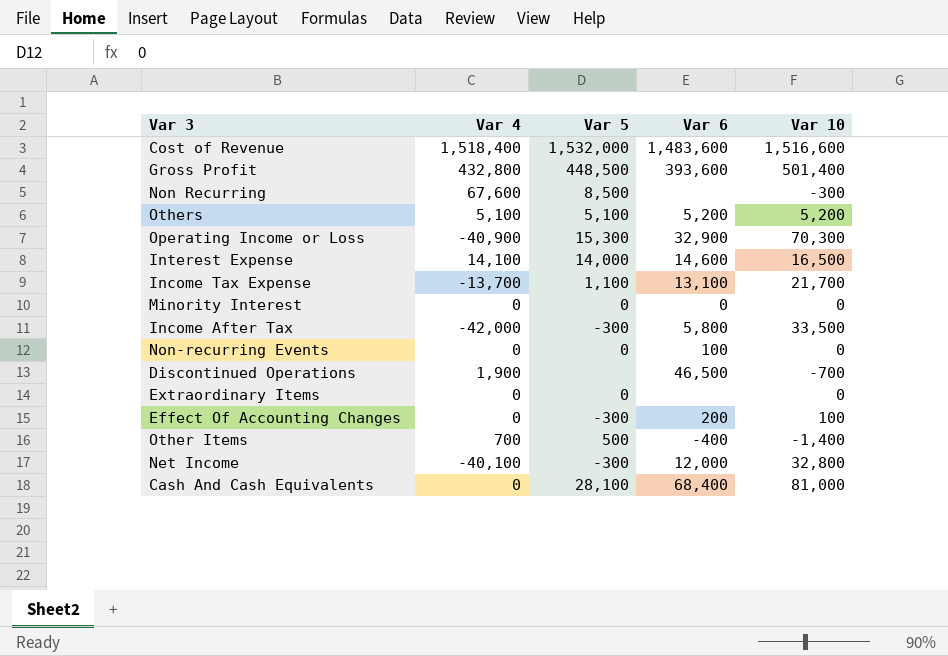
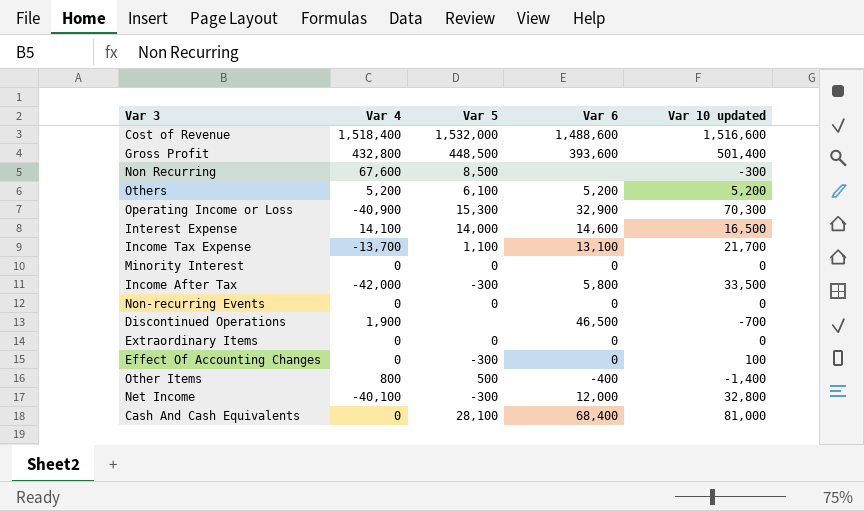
column name: Var 10 -> Var 10 updated
Cost of Revenue | Var 6: 1,483,600 -> 1,488,600
Others | Var 4: 5,100 -> 5,200
Others | Var 5: 5,100 -> 6,100
Non-recurring Events | Var 6: 100 -> 0
Extraordinary Items | Var 6: none -> 0
Effect Of Accounting Changes | Var 6: 200 -> 0
Other Items | Var 4: 700 -> 800

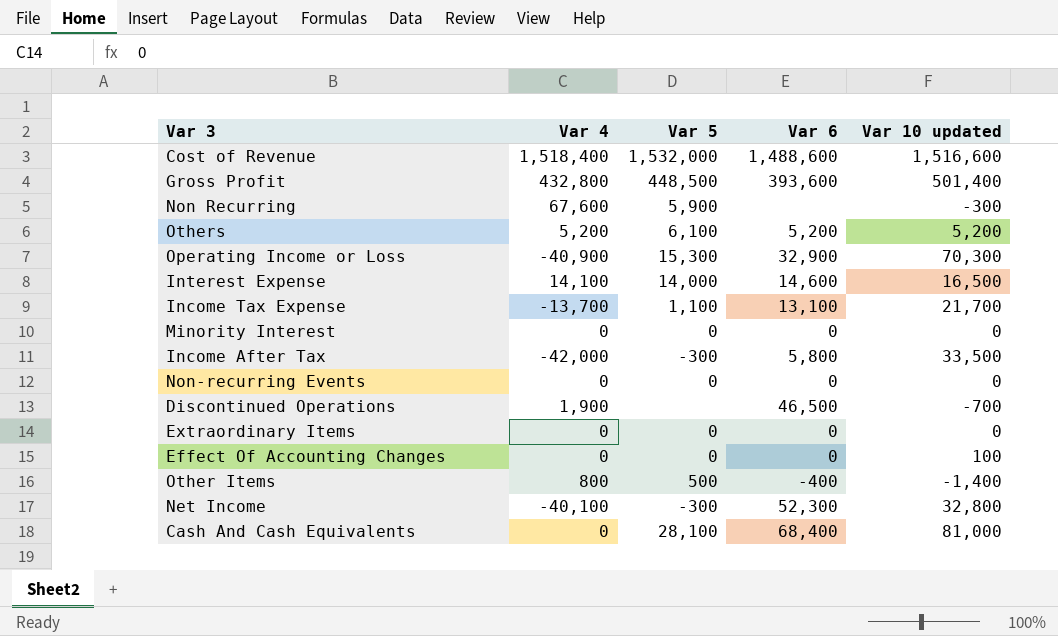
Non Recurring | Var 5: 8,500 -> 5,900
Effect Of Accounting Changes | Var 5: -300 -> 0
Net Income | Var 6: 12,000 -> 52,300

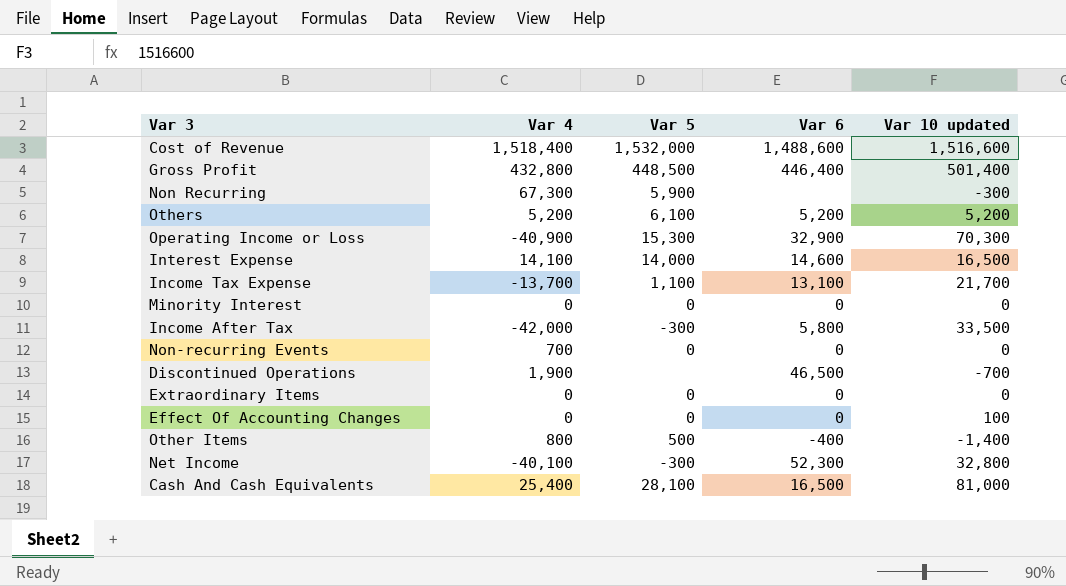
Gross Profit | Var 6: 393,600 -> 446,400
Non Recurring | Var 4: 67,600 -> 67,300
Non-recurring Events | Var 4: 0 -> 700
Cash And Cash Equivalents | Var 4: 0 -> 25,400
Cash And Cash Equivalents | Var 6: 68,400 -> 16,500

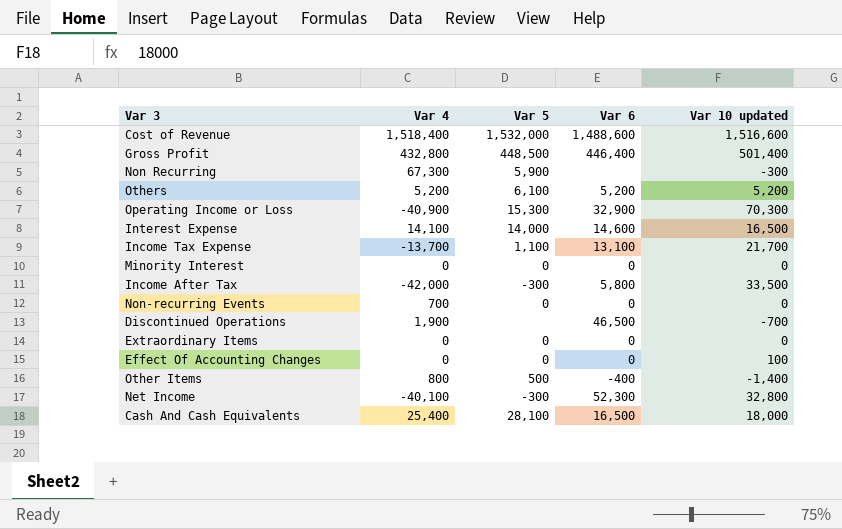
Cash And Cash Equivalents | Var 10 updated: 81,000 -> 18,000

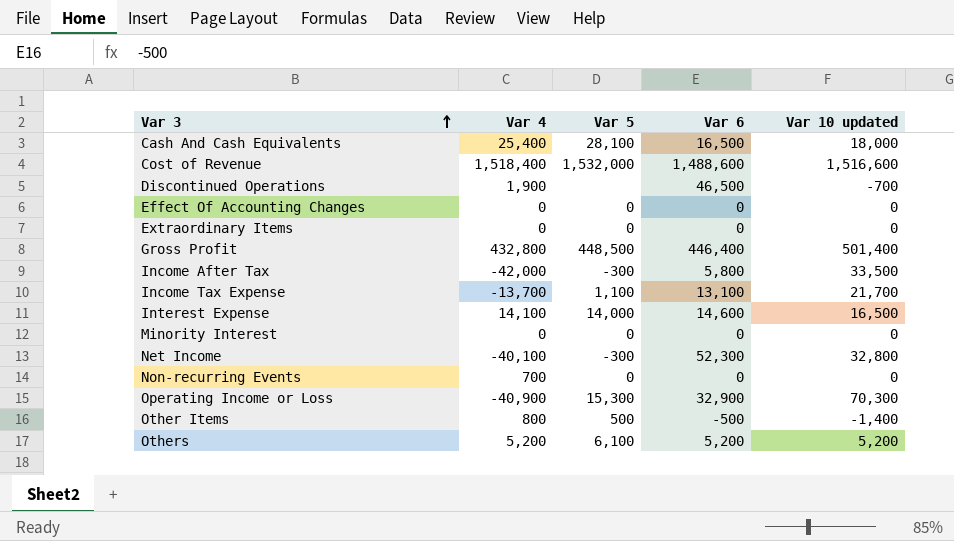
row order: none -> Var 3 ascending
row Non Recurring: 67,300 | 5,900 | none | -300 -> none
Effect Of Accounting Changes | Var 10 updated: 100 -> 0
Other Items | Var 6: -400 -> -500

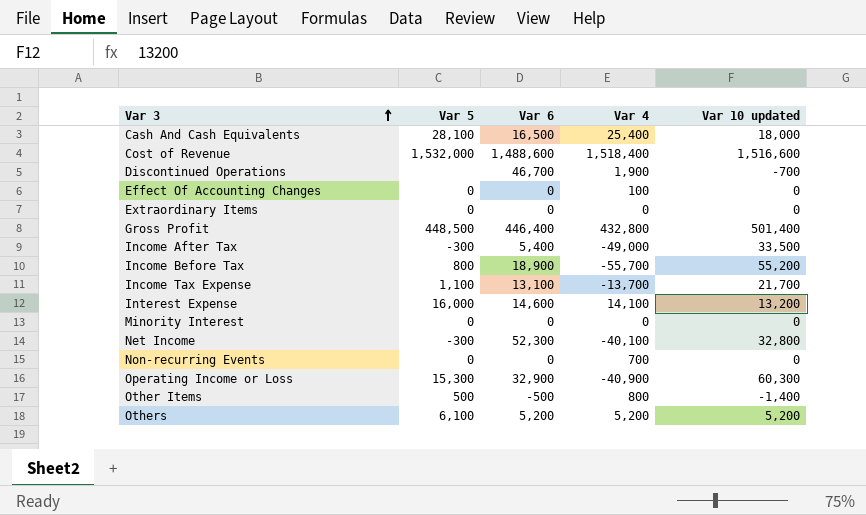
column Var 4 | position: 2 -> 4
Discontinued Operations | Var 6: 46,500 -> 46,700
Effect Of Accounting Changes | Var 4: 0 -> 100
Income After Tax | Var 6: 5,800 -> 5,400
Income After Tax | Var 4: -42,000 -> -49,000
row Income Before Tax: none -> 800 | 18,900 | -55,700 | 55,200
Interest Expense | Var 5: 14,000 -> 16,000
Interest Expense | Var 10 updated: 16,500 -> 13,200
Operating Income or Loss | Var 10 updated: 70,300 -> 60,300

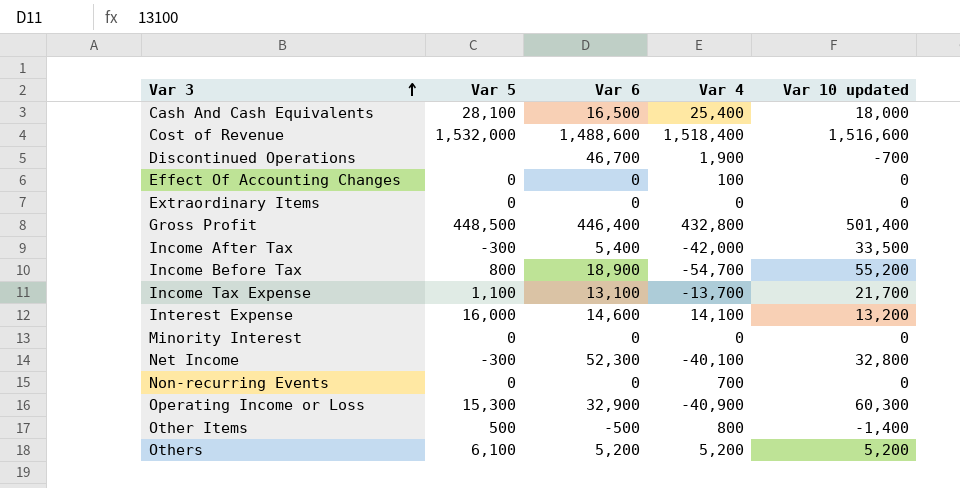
Income After Tax | Var 4: -49,000 -> -42,000
Income Before Tax | Var 4: -55,700 -> -54,700

